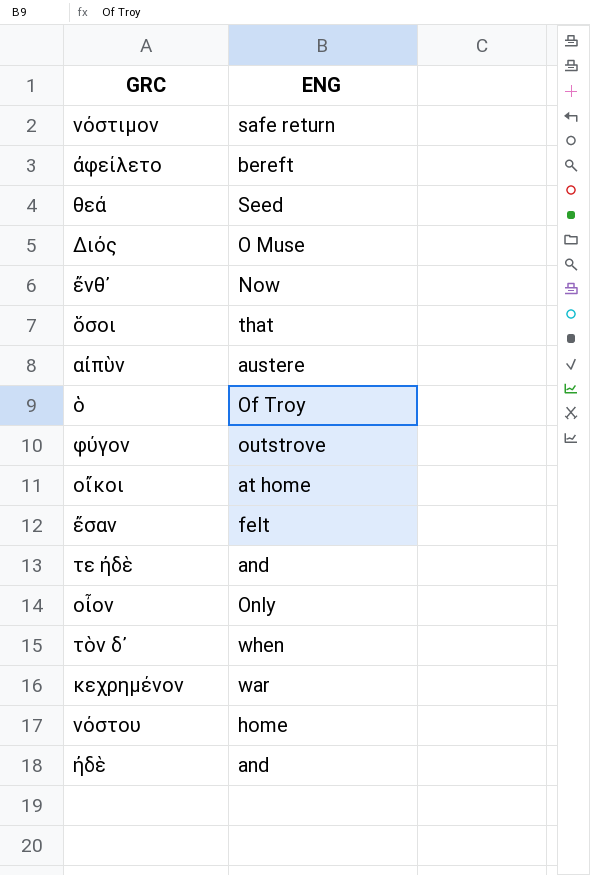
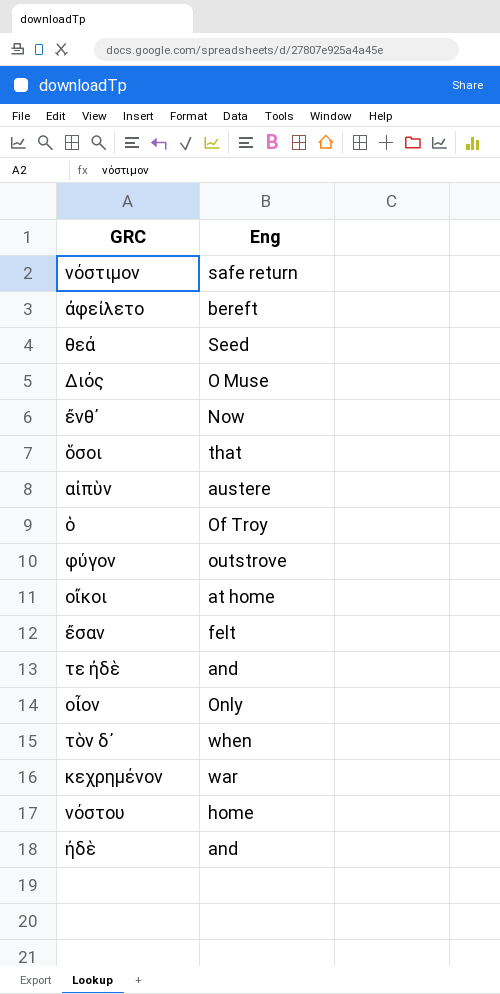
column name: ENG -> Eng

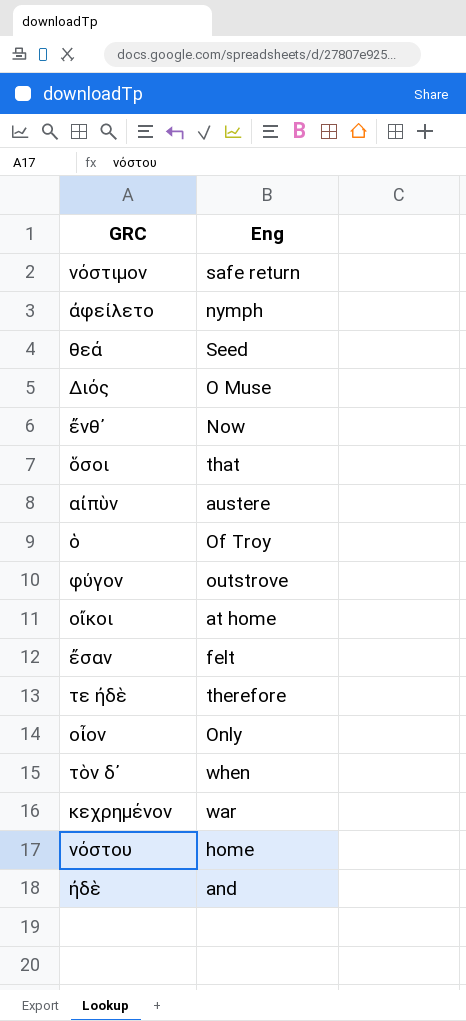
ἀφείλετο | Eng: bereft -> nymph
τε ἠδὲ | Eng: and -> therefore

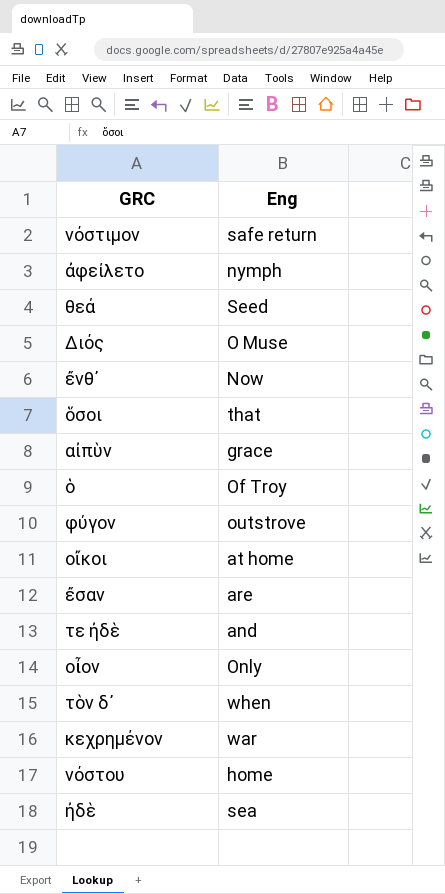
αἰπὺν | Eng: austere -> grace
ἔσαν | Eng: felt -> are
τε ἠδὲ | Eng: therefore -> and
ἠδὲ | Eng: and -> sea

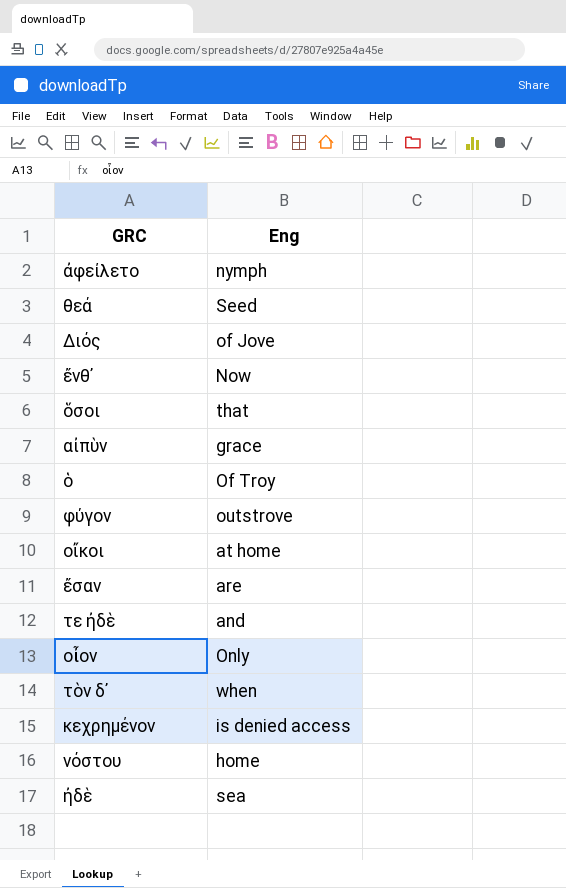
row νόστιμον: safe return -> none
Διός | Eng: O Muse -> of Jove
κεχρημένον | Eng: war -> is denied access

